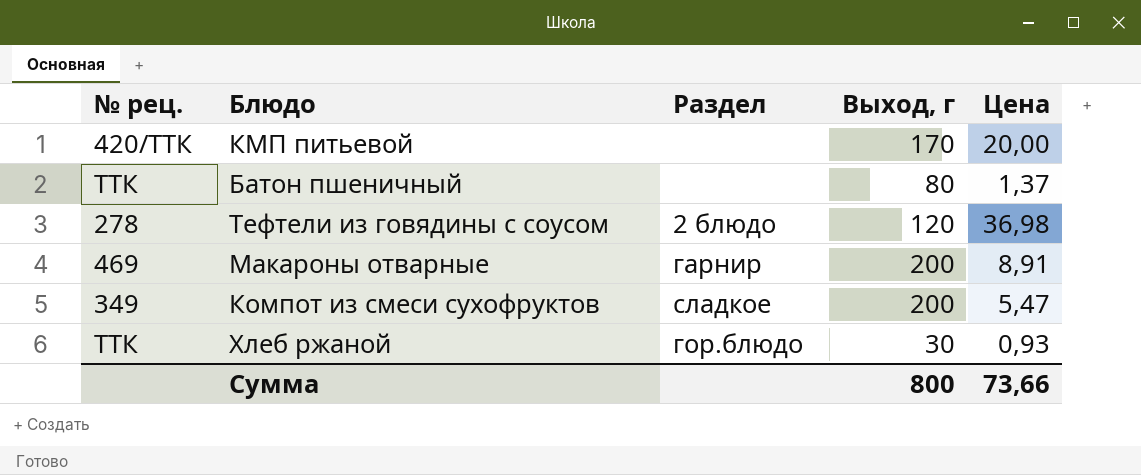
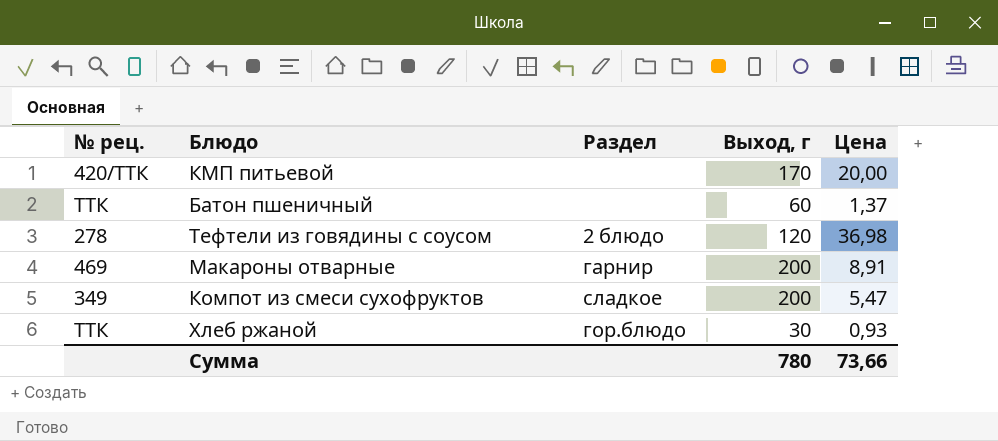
Батон пшеничный | Выход, г: 80 -> 60
Сумма | Выход, г: 800 -> 780

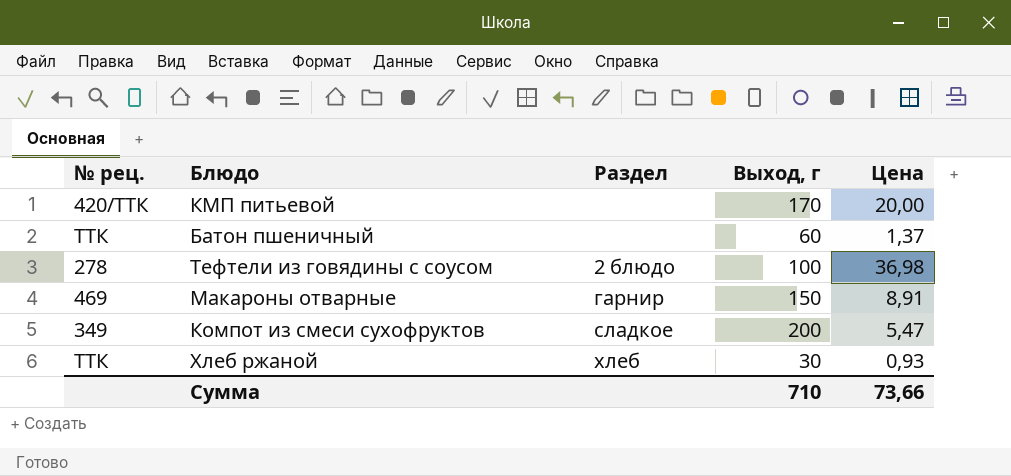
Тефтели из говядины с соусом | Выход, г: 120 -> 100
Макароны отварные | Выход, г: 200 -> 150
Хлеб ржаной | Раздел: гор.блюдо -> хлеб
Сумма | Выход, г: 780 -> 710

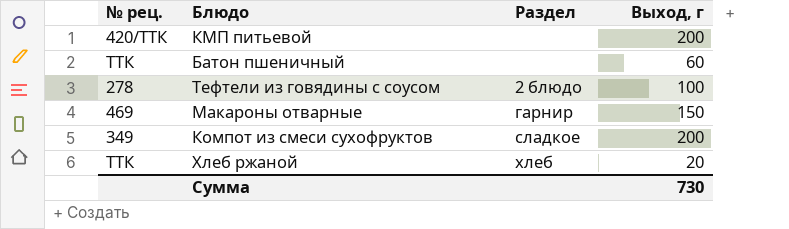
column Цена | position: 5 -> none
КМП питьевой | Выход, г: 170 -> 200
Хлеб ржаной | Выход, г: 30 -> 20
Сумма | Выход, г: 710 -> 730

